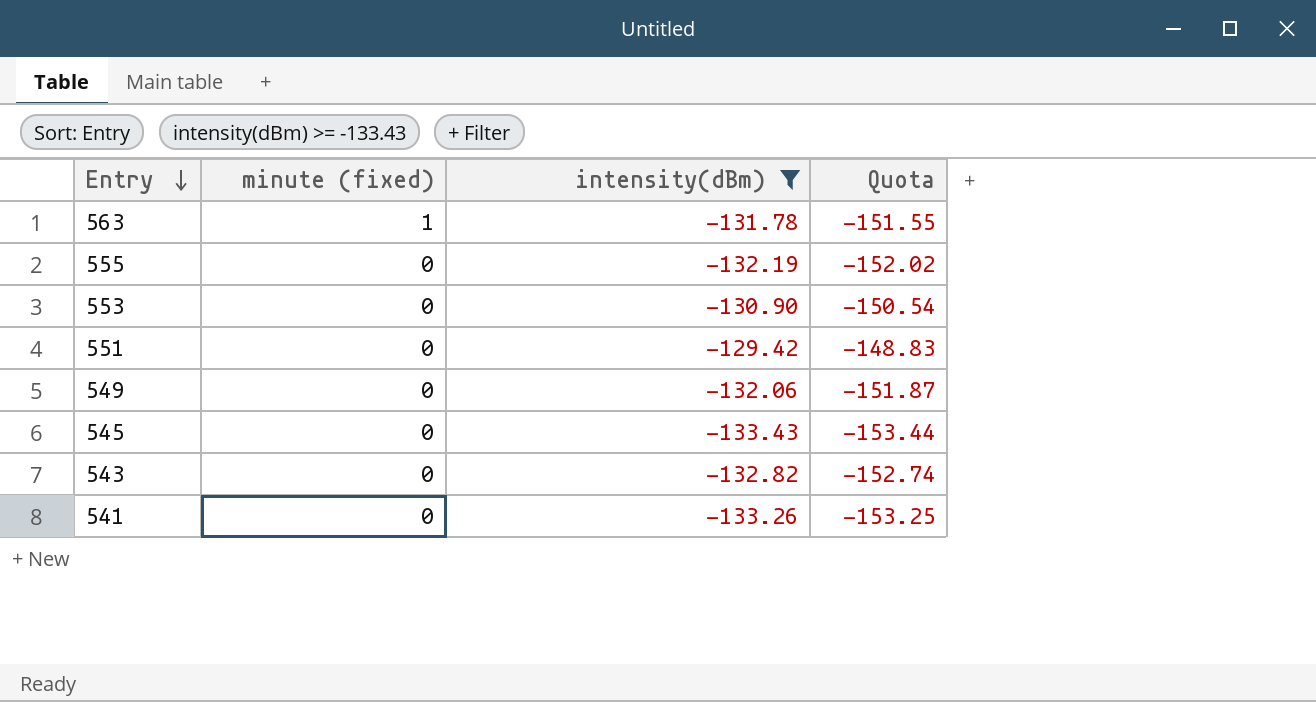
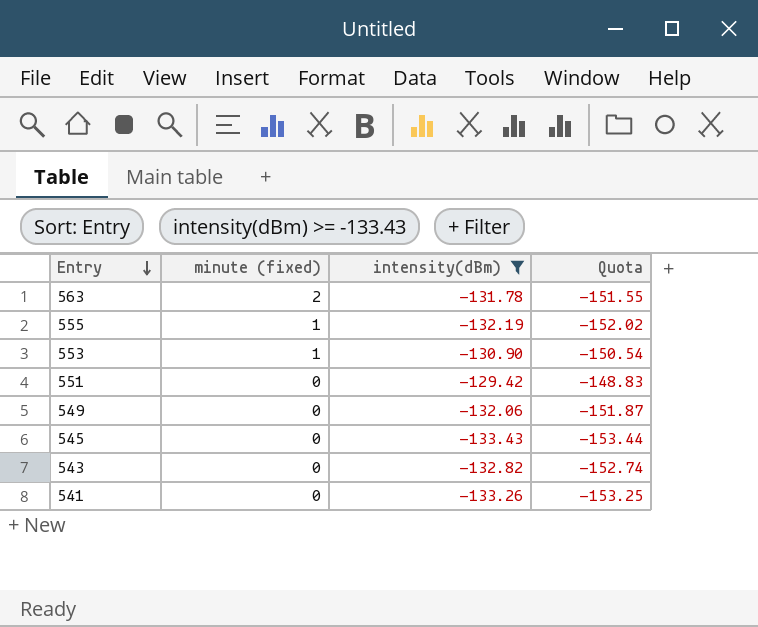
563 | minute (fixed): 1 -> 2
555 | minute (fixed): 0 -> 1
553 | minute (fixed): 0 -> 1

